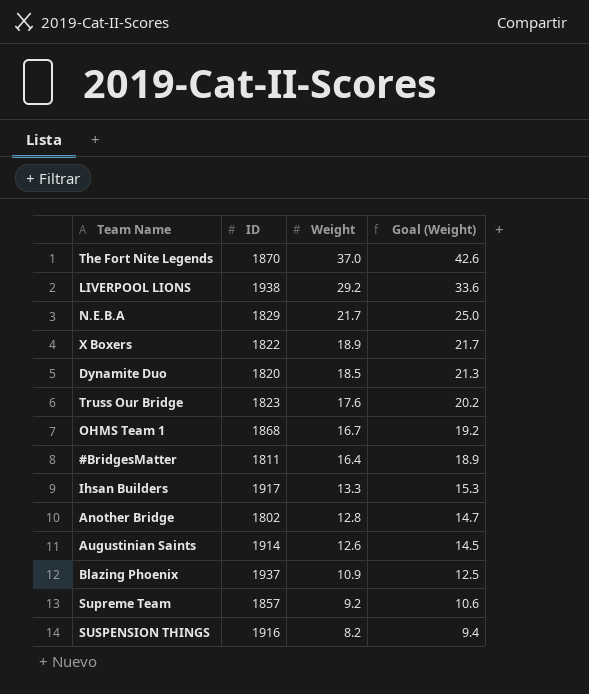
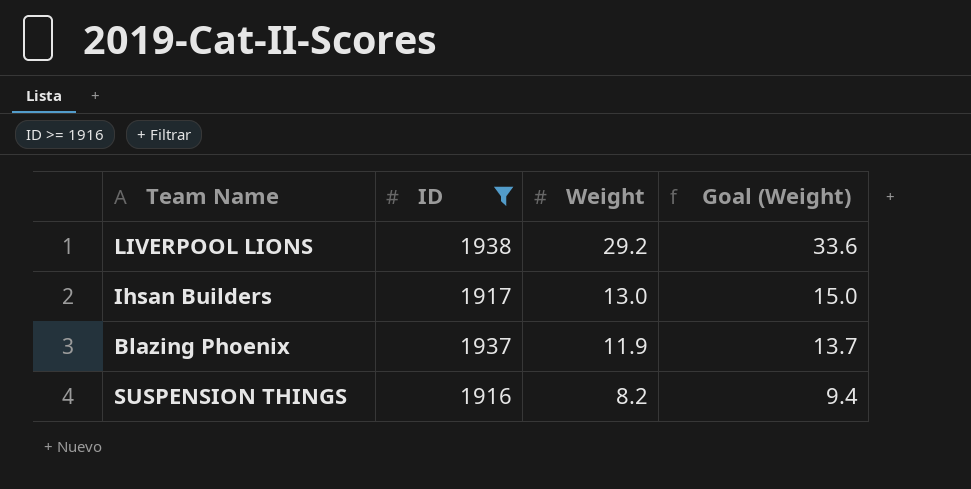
filter: none -> ID >= 1916
Ihsan Builders | Weight: 13.3 -> 13.0
Ihsan Builders | Goal (Weight): 15.3 -> 15.0
Blazing Phoenix | Weight: 10.9 -> 11.9
Blazing Phoenix | Goal (Weight): 12.5 -> 13.7

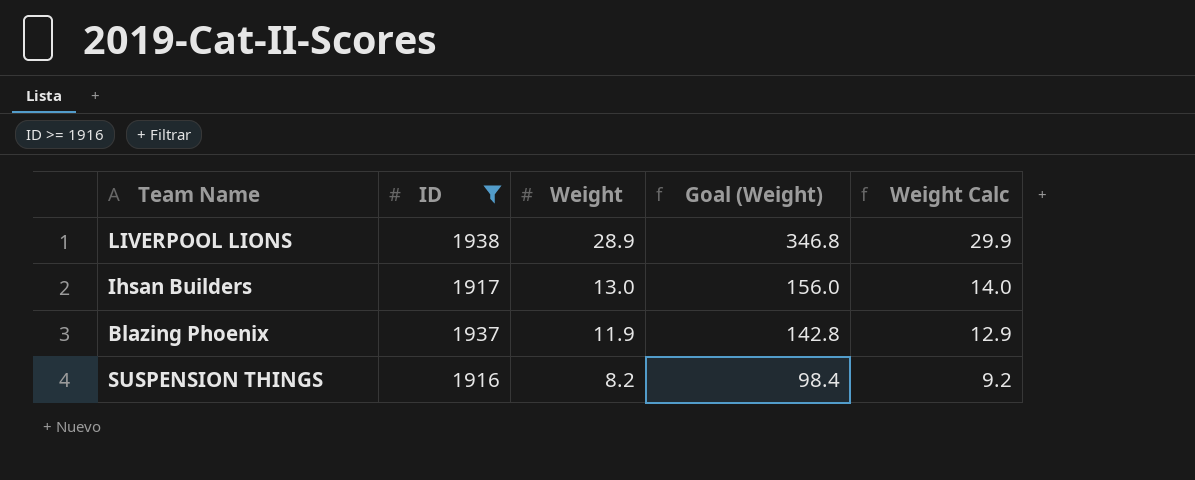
column Goal (Weight) | formula: [Weight] * 1.15 -> [Weight] * 12
column Weight Calc | formula: none -> [Weight] + 1
LIVERPOOL LIONS | Weight: 29.2 -> 28.9

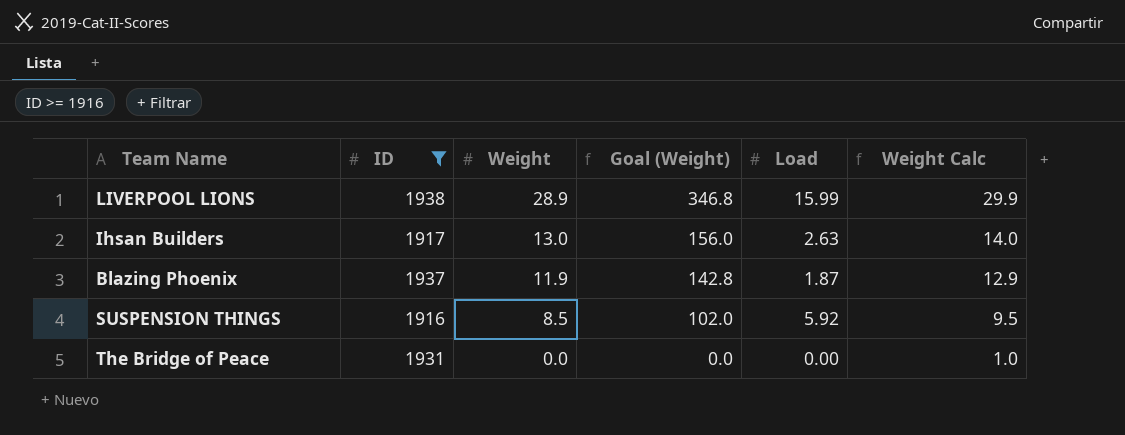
column Load | position: none -> 5
SUSPENSION THINGS | Weight: 8.2 -> 8.5
SUSPENSION THINGS | Goal (Weight): 98.4 -> 102.0
SUSPENSION THINGS | Weight Calc: 9.2 -> 9.5
row The Bridge of Peace: none -> 1931 | 0.0 | 0.0 | 0.00 | 1.0

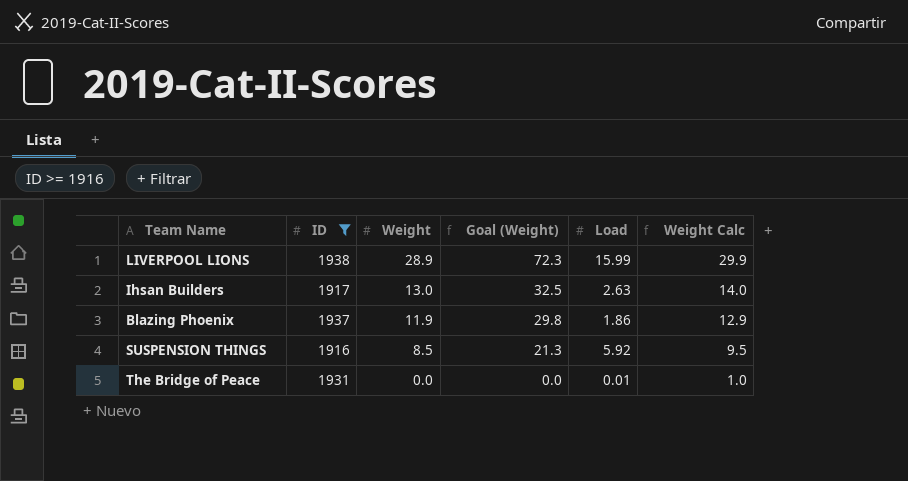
column Goal (Weight) | formula: [Weight] * 12 -> [Weight] * 2.5
Blazing Phoenix | Load: 1.87 -> 1.86
The Bridge of Peace | Load: 0.00 -> 0.01

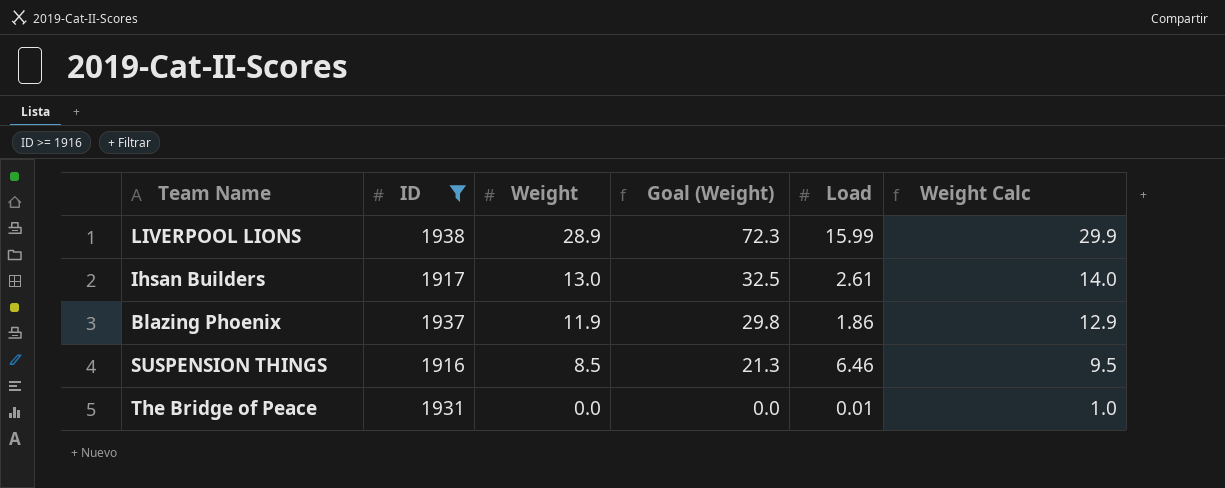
Ihsan Builders | Load: 2.63 -> 2.61
SUSPENSION THINGS | Load: 5.92 -> 6.46

